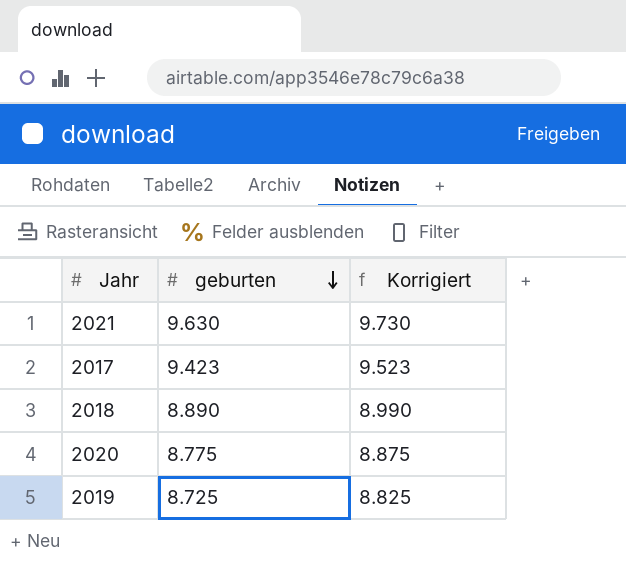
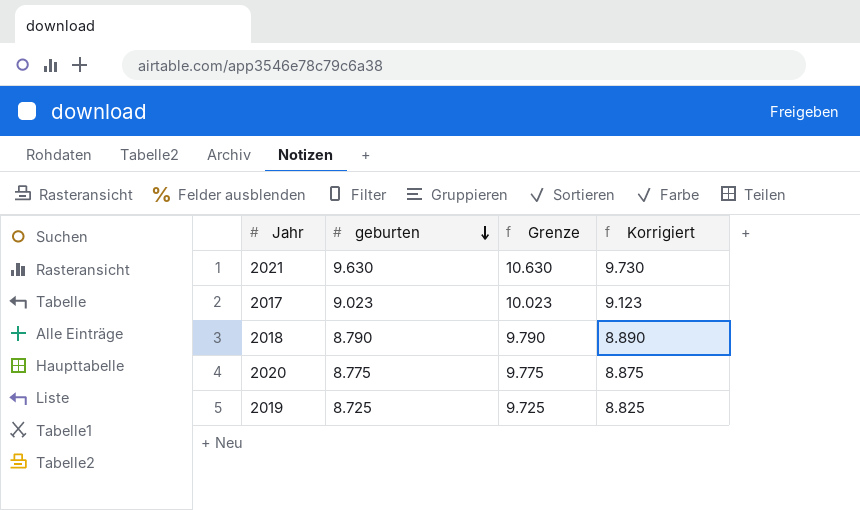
column Grenze | formula: none -> [geburten] + 1000
2017 | geburten: 9.423 -> 9.023
2017 | Korrigiert: 9.523 -> 9.123
2018 | geburten: 8.890 -> 8.790
2018 | Korrigiert: 8.990 -> 8.890

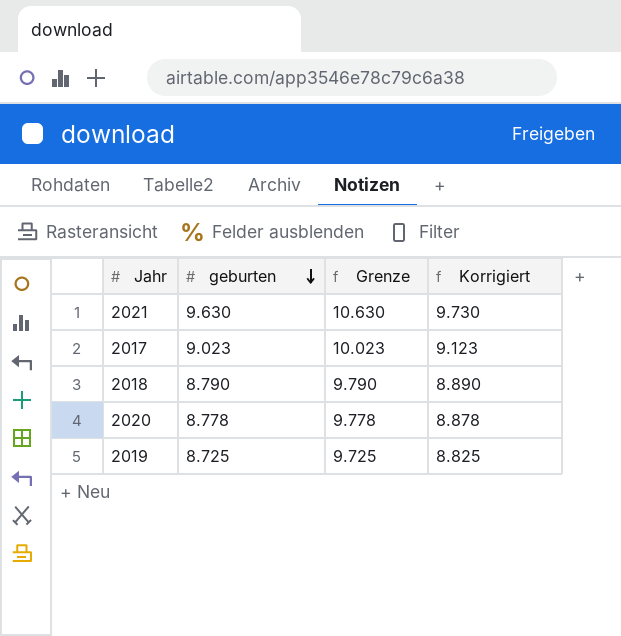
2020 | geburten: 8.775 -> 8.778
2020 | Grenze: 9.775 -> 9.778
2020 | Korrigiert: 8.875 -> 8.878

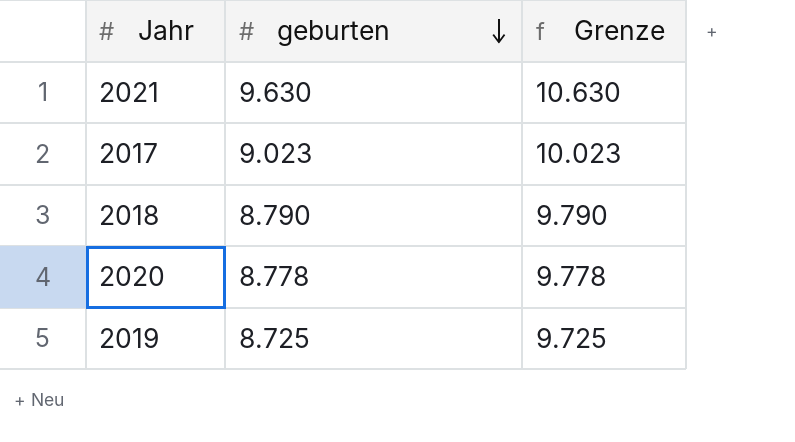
column Korrigiert | formula: [geburten] + 100 -> none

